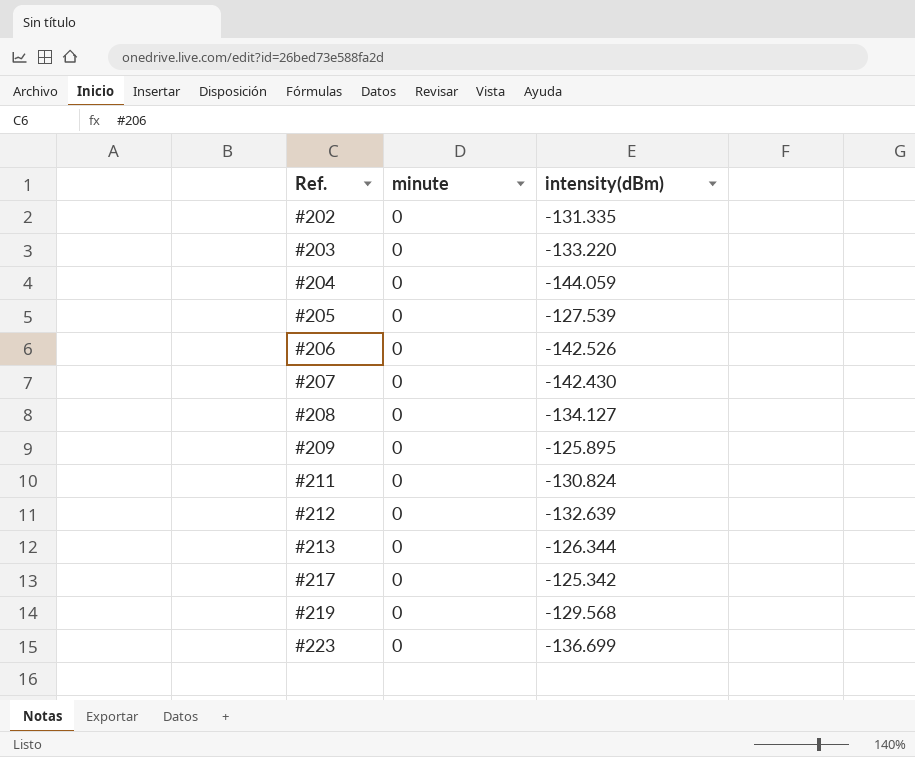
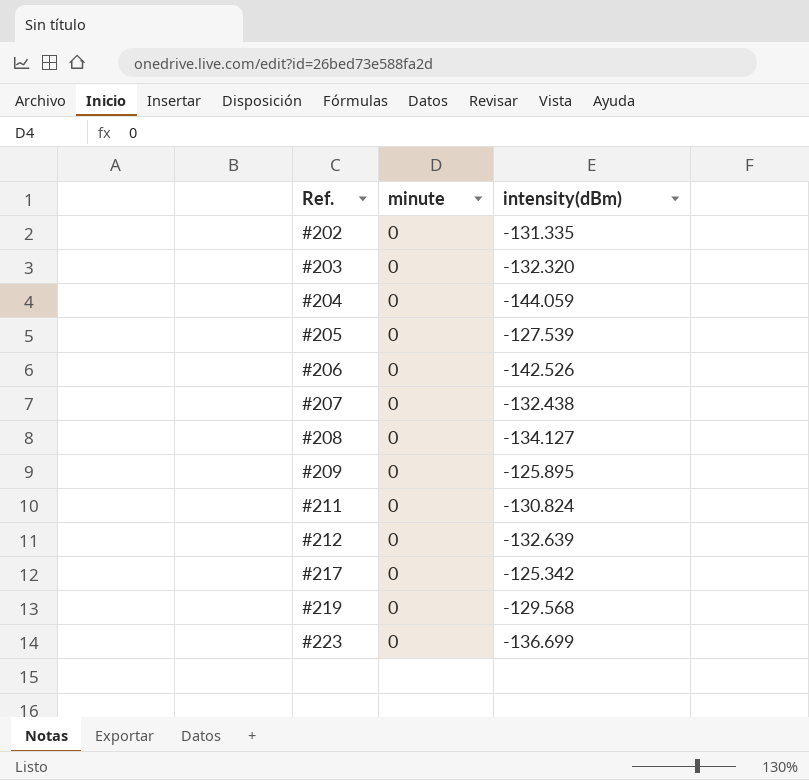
row #213: 0 | -126.344 -> none
#203 | intensity(dBm): -133.220 -> -132.320
#207 | intensity(dBm): -142.430 -> -132.438

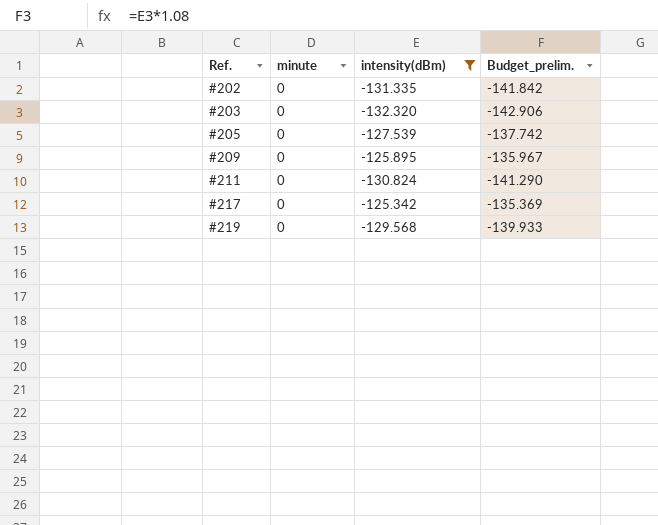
filter: none -> intensity(dBm) >= -132.320
column Budget_prelim. | formula: none -> [intensity(dBm)] * 1.08

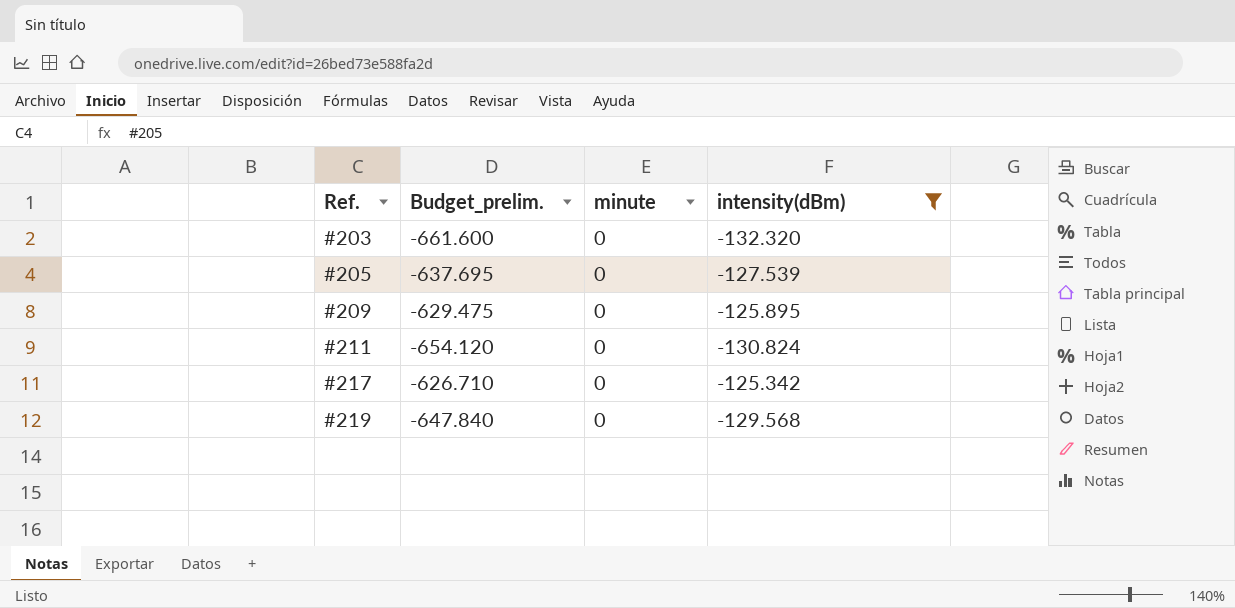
column Budget_prelim. | formula: [intensity(dBm)] * 1.08 -> [intensity(dBm)] * 5
column Budget_prelim. | position: 4 -> 2
row #202: 0 | -131.335 | -141.842 -> none

